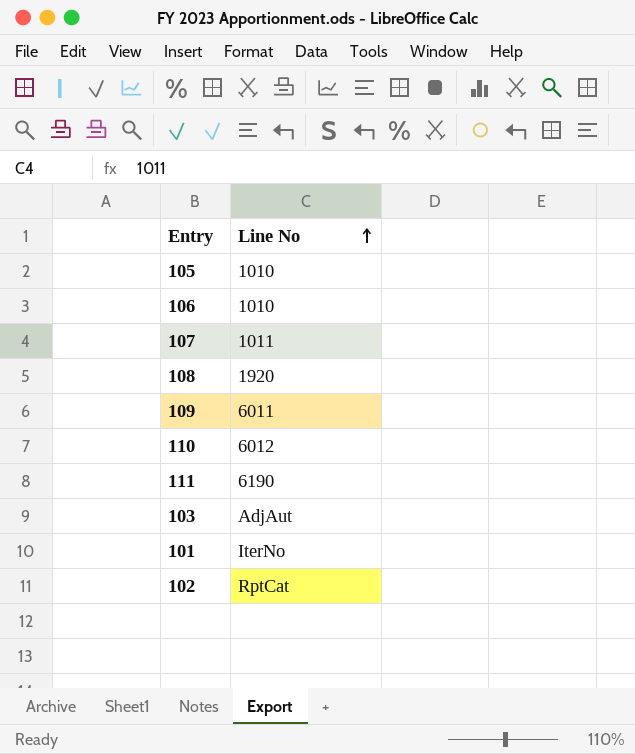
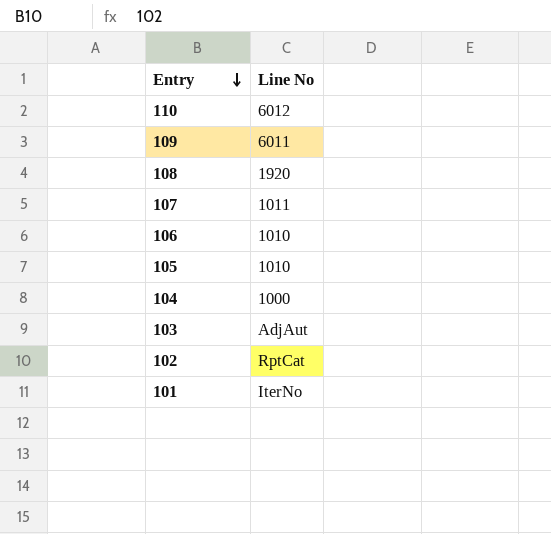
row order: Line No ascending -> Entry descending
row 111: 6190 -> none
row 104: none -> 1000

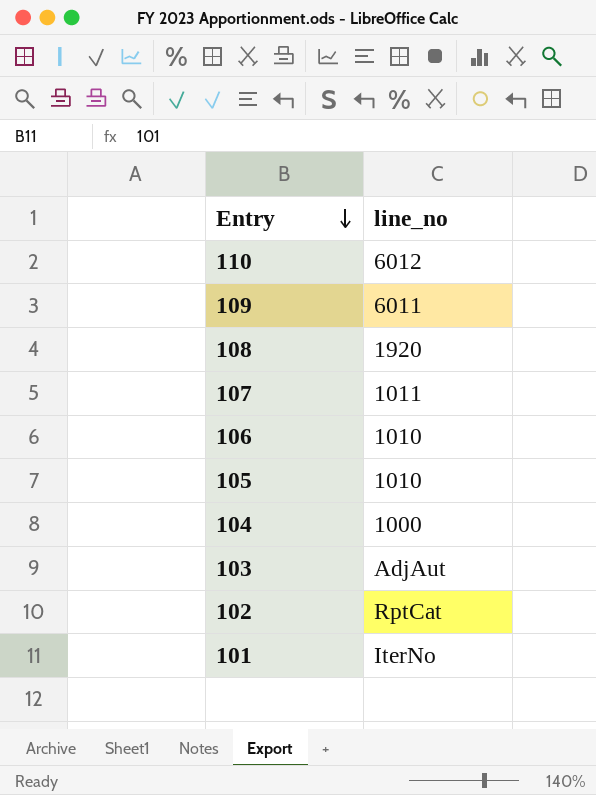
column name: Line No -> line_no

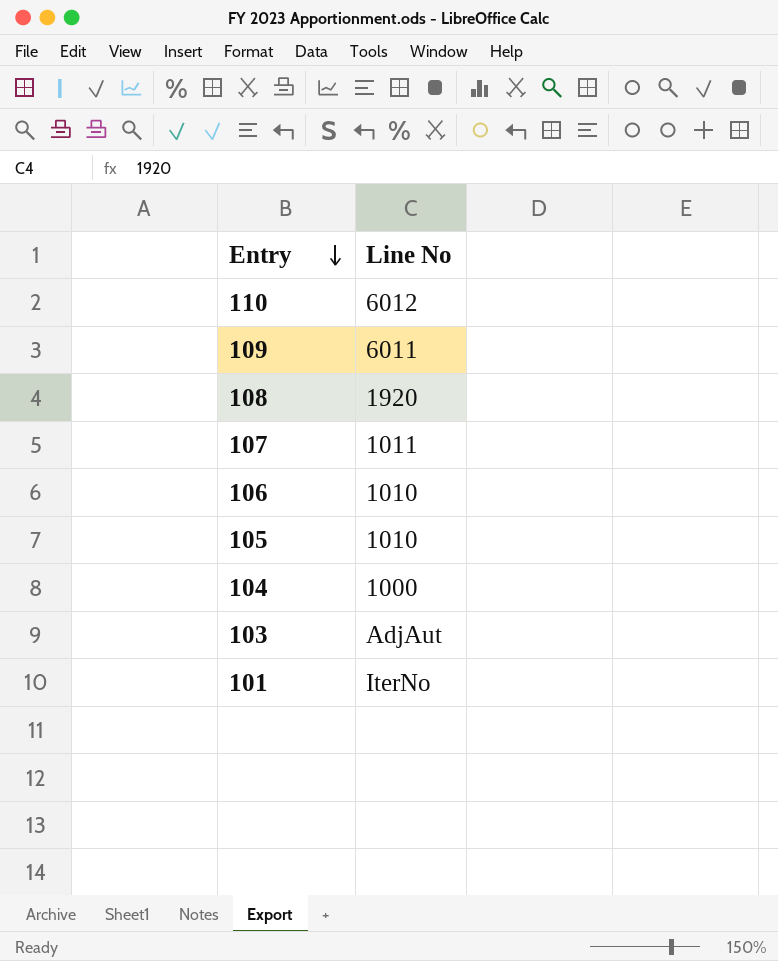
column name: line_no -> Line No
row 102: RptCat -> none

